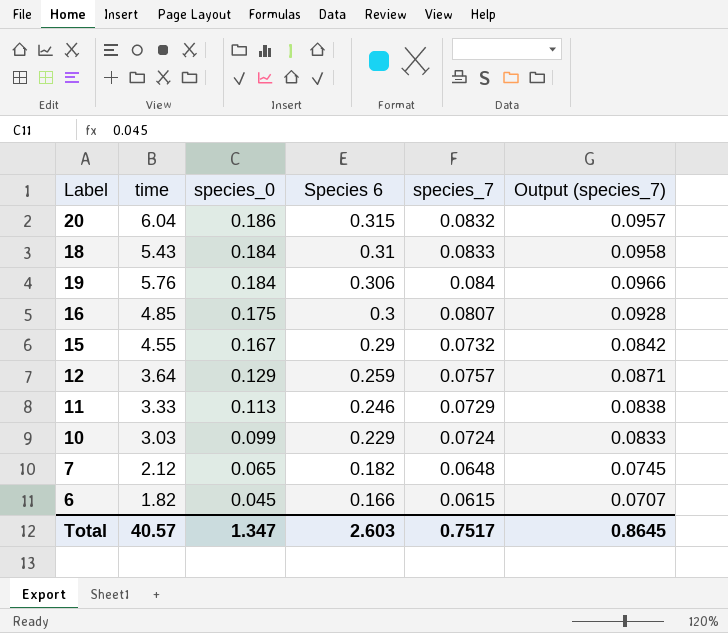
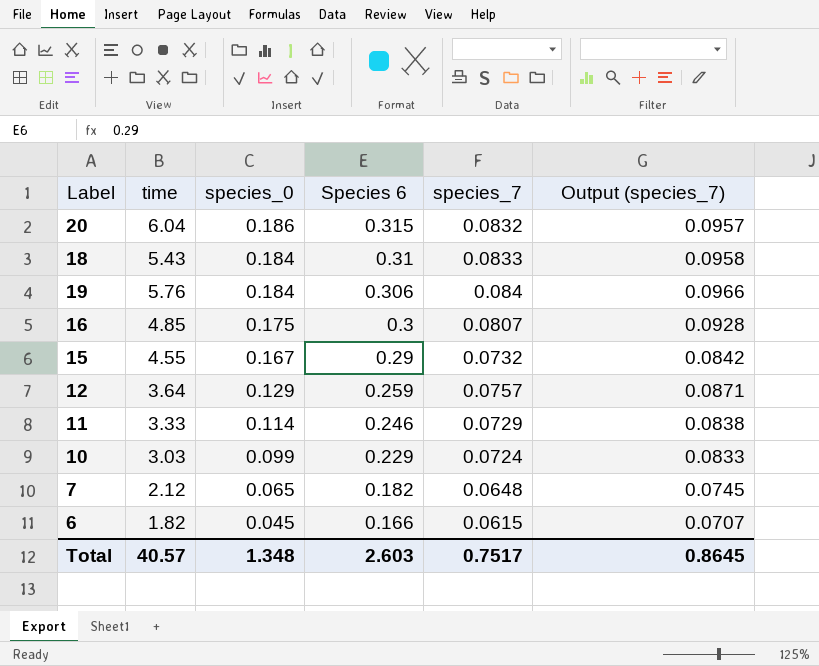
11 | species_0: 0.113 -> 0.114
Total | species_0: 1.347 -> 1.348

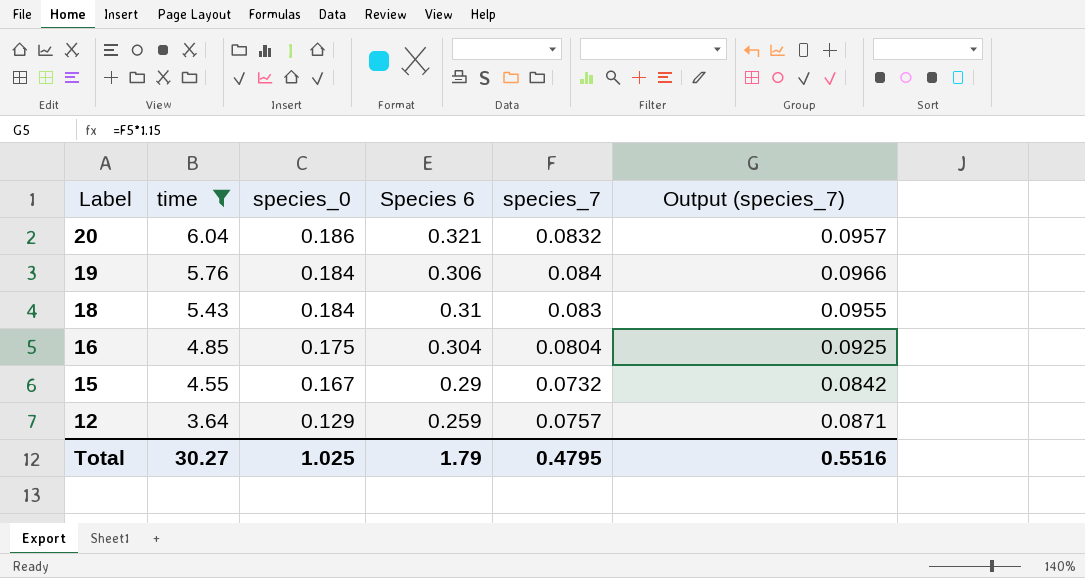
filter: none -> time >= 3.64
row order: species_0 descending -> Label descending
20 | Species 6: 0.315 -> 0.321
18 | species_7: 0.0833 -> 0.083
18 | Output (species_7): 0.0958 -> 0.0955
16 | Species 6: 0.3 -> 0.304
16 | species_7: 0.0807 -> 0.0804
16 | Output (species_7): 0.0928 -> 0.0925
Total | time: 40.57 -> 30.27
Total | species_0: 1.348 -> 1.025
Total | Species 6: 2.603 -> 1.79
Total | species_7: 0.7517 -> 0.4795
Total | Output (species_7): 0.8645 -> 0.5516

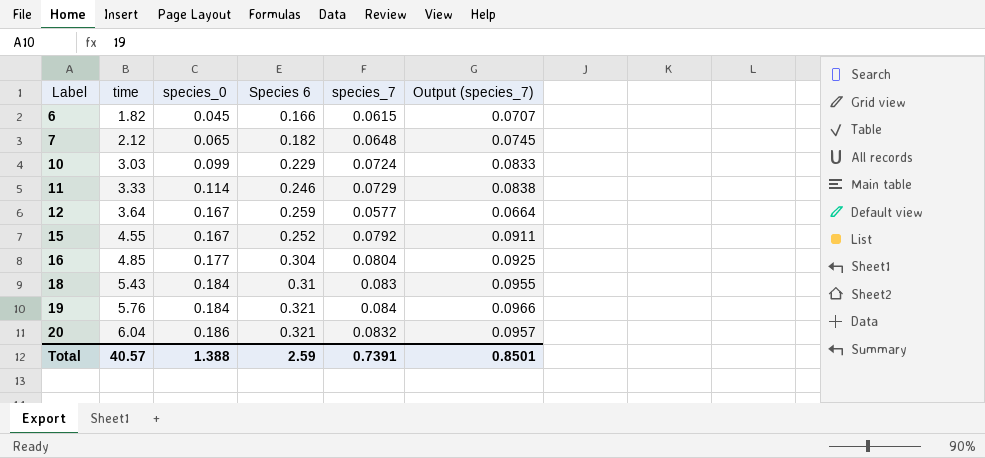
filter: time >= 3.64 -> none
row order: Label descending -> Label ascending
12 | species_0: 0.129 -> 0.167
12 | species_7: 0.0757 -> 0.0577
12 | Output (species_7): 0.0871 -> 0.0664
15 | Species 6: 0.29 -> 0.252
15 | species_7: 0.0732 -> 0.0792
15 | Output (species_7): 0.0842 -> 0.0911
16 | species_0: 0.175 -> 0.177
19 | Species 6: 0.306 -> 0.321
Total | time: 30.27 -> 40.57
Total | species_0: 1.025 -> 1.388
Total | Species 6: 1.79 -> 2.59
Total | species_7: 0.4795 -> 0.7391
Total | Output (species_7): 0.5516 -> 0.8501

